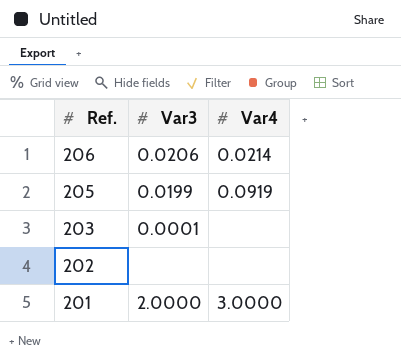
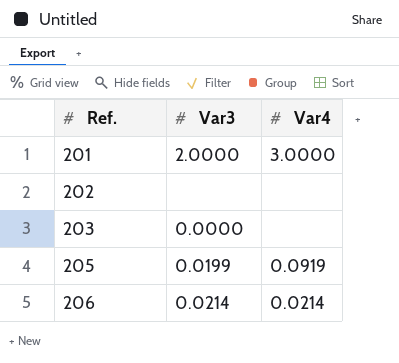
row order: Ref. descending -> Ref. ascending
203 | Var3: 0.0001 -> 0.0000
206 | Var3: 0.0206 -> 0.0214

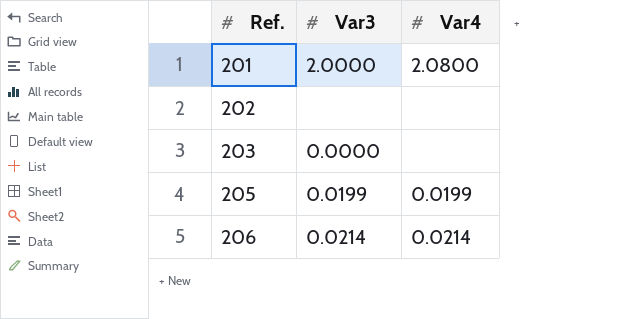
201 | Var4: 3.0000 -> 2.0800
205 | Var4: 0.0919 -> 0.0199

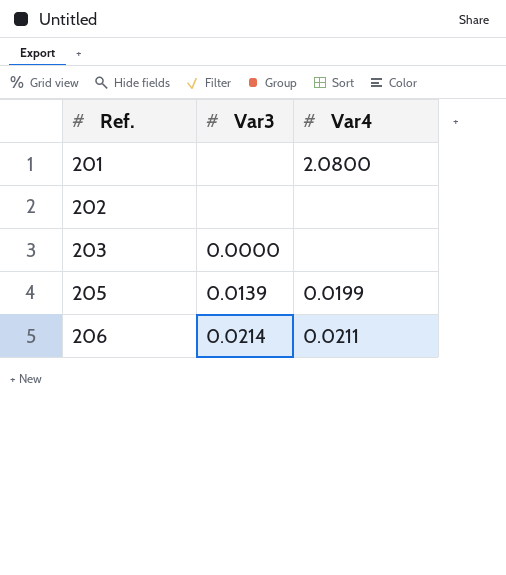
201 | Var3: 2.0000 -> none
205 | Var3: 0.0199 -> 0.0139
206 | Var4: 0.0214 -> 0.0211

